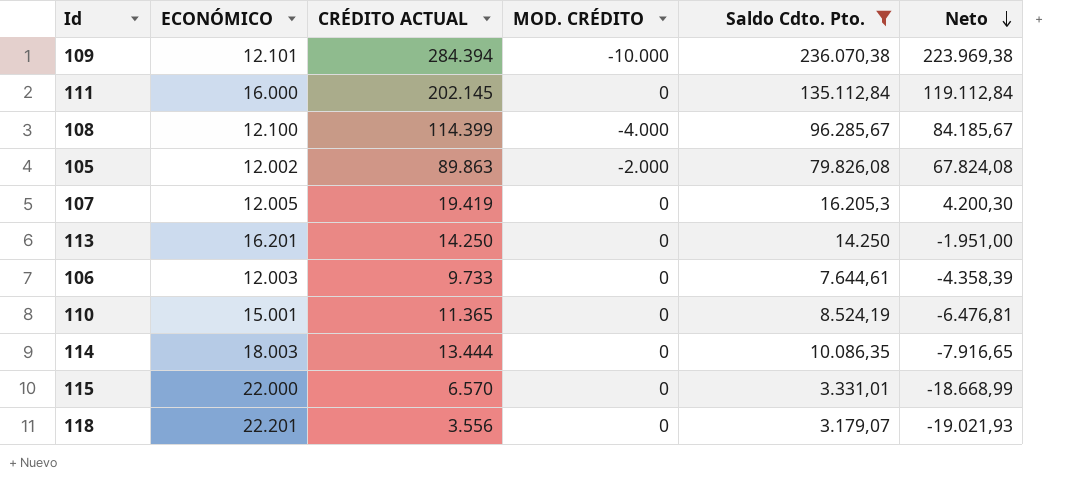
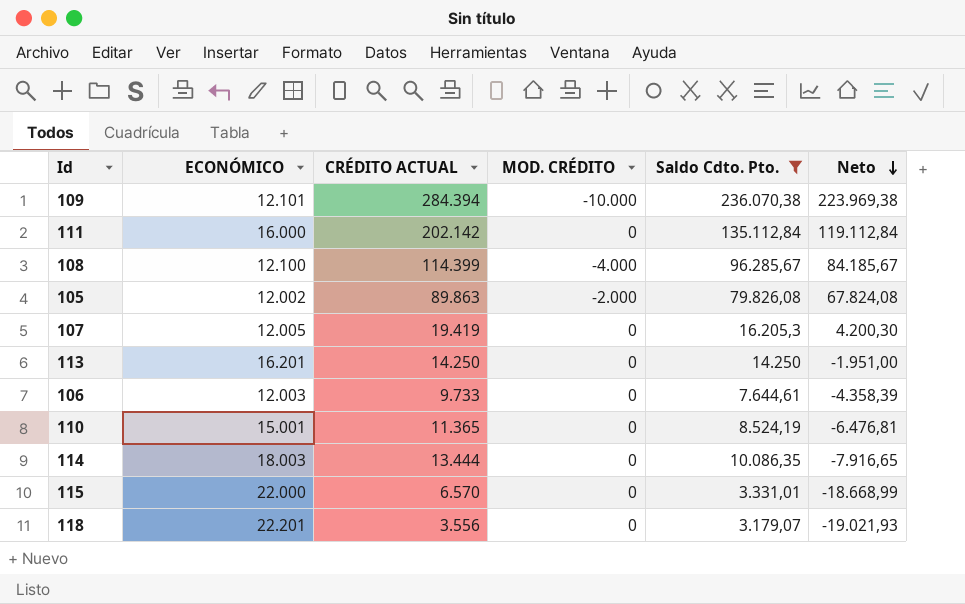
111 | CRÉDITO ACTUAL: 202.145 -> 202.142

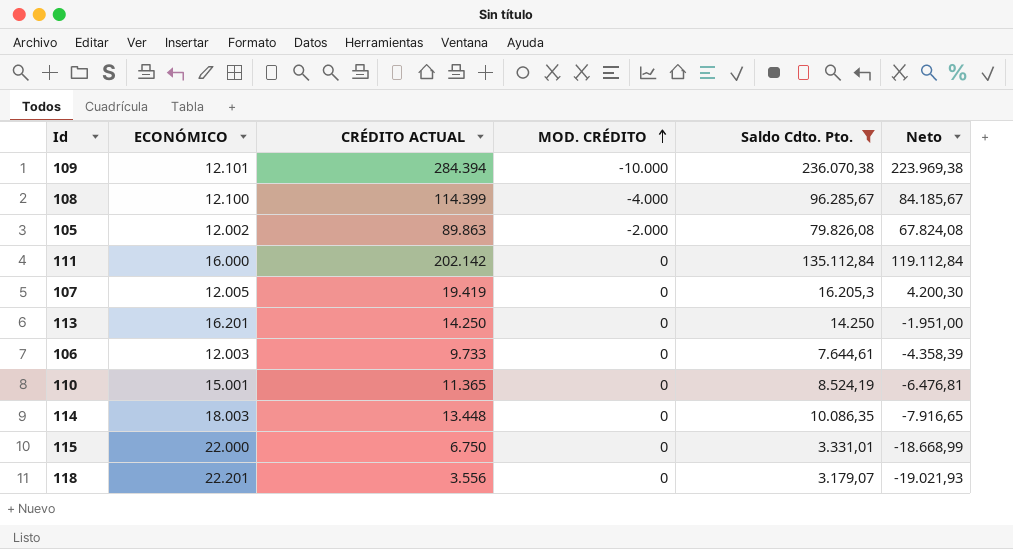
row order: Neto descending -> MOD. CRÉDITO ascending
114 | CRÉDITO ACTUAL: 13.444 -> 13.448
115 | CRÉDITO ACTUAL: 6.570 -> 6.750

